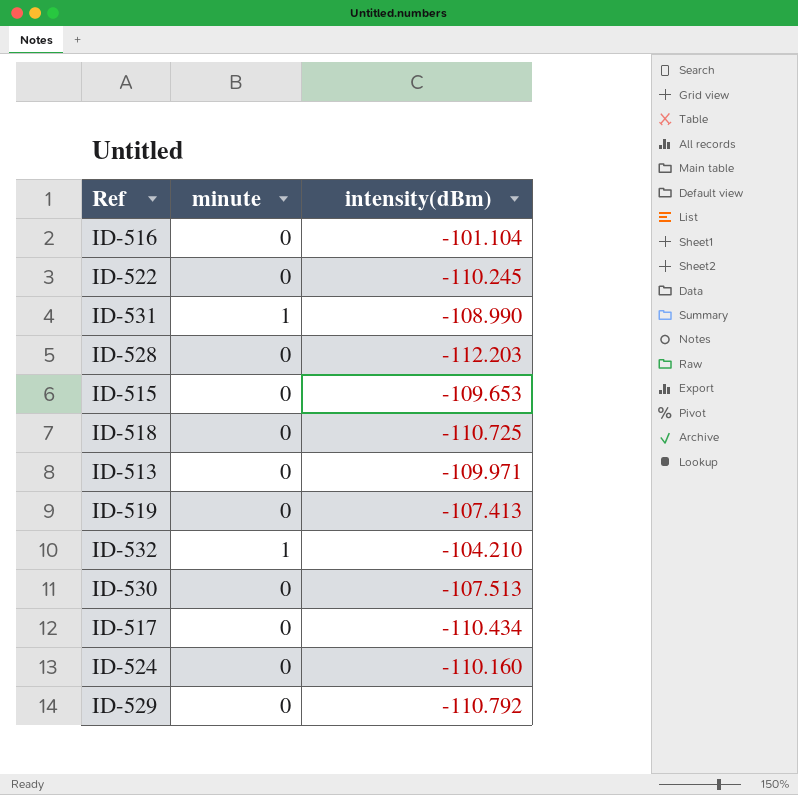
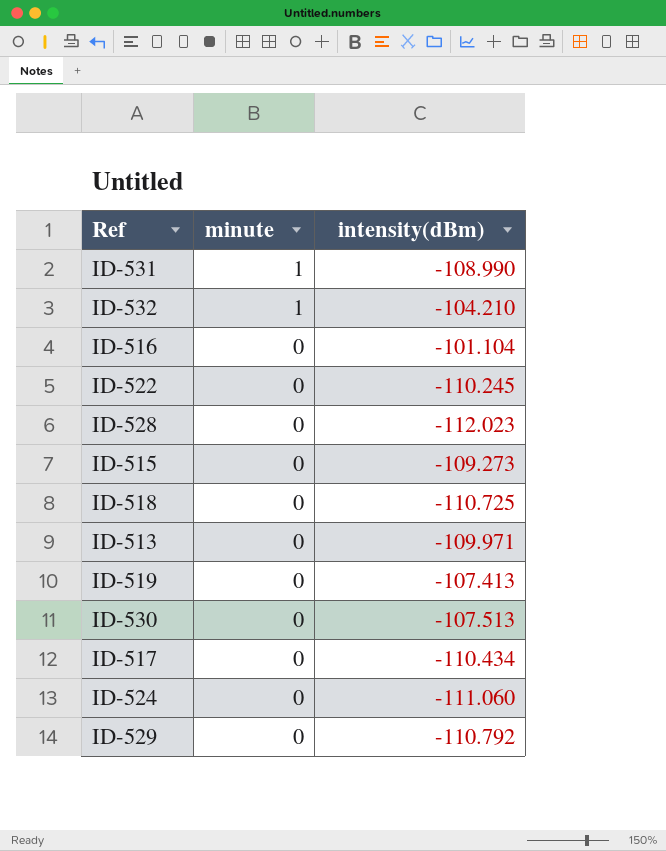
row order: none -> minute descending
ID-528 | intensity(dBm): -112.203 -> -112.023
ID-515 | intensity(dBm): -109.653 -> -109.273
ID-524 | intensity(dBm): -110.160 -> -111.060

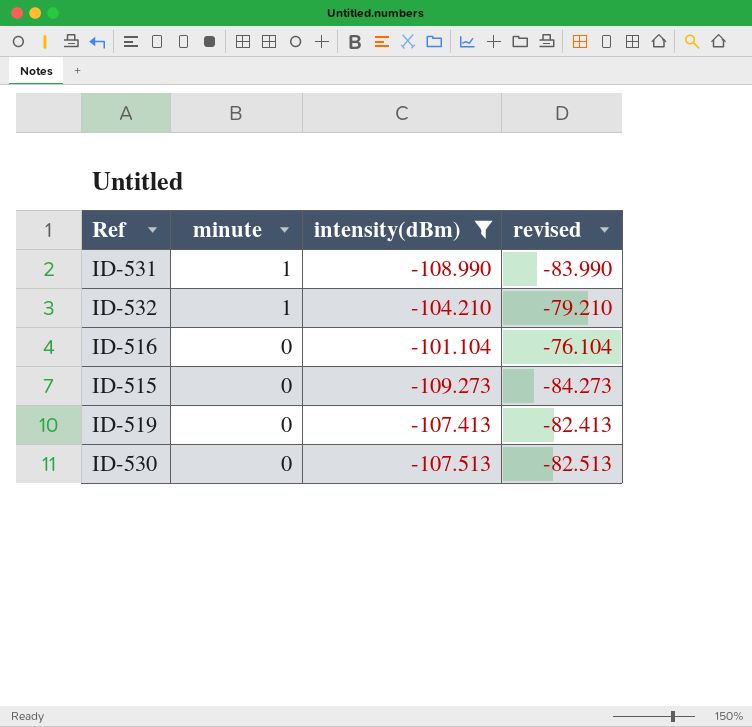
filter: none -> intensity(dBm) >= -109.273
column revised | formula: none -> [intensity(dBm)] + 25

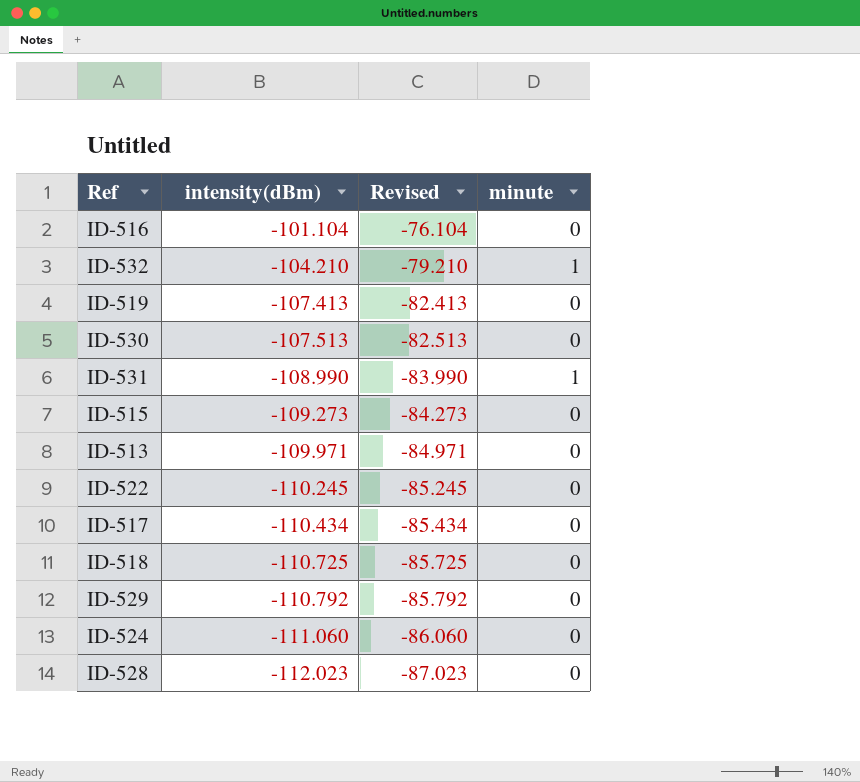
filter: intensity(dBm) >= -109.273 -> none
row order: minute descending -> intensity(dBm) descending
column name: revised -> Revised
column minute | position: 2 -> 4

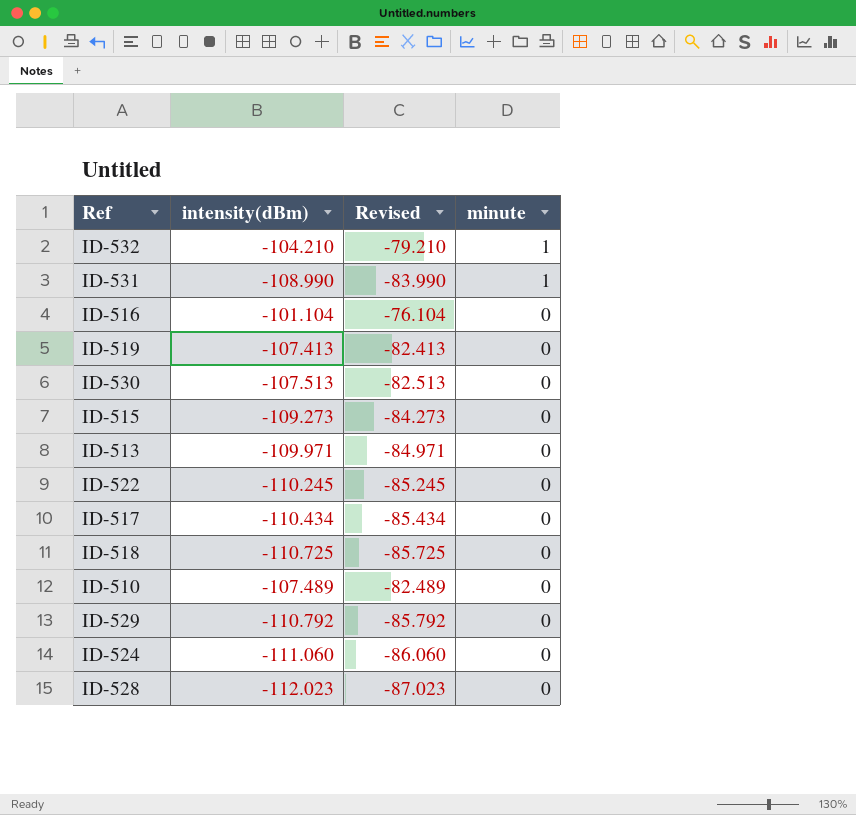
row order: intensity(dBm) descending -> minute descending
row ID-510: none -> -107.489 | -82.489 | 0

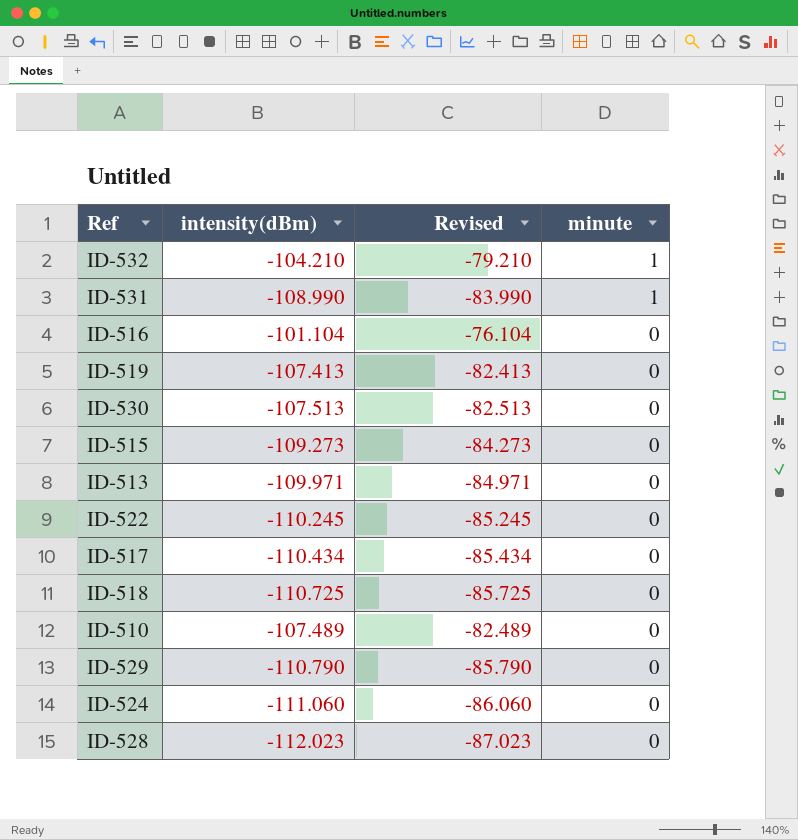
ID-529 | intensity(dBm): -110.792 -> -110.790
ID-529 | Revised: -85.792 -> -85.790

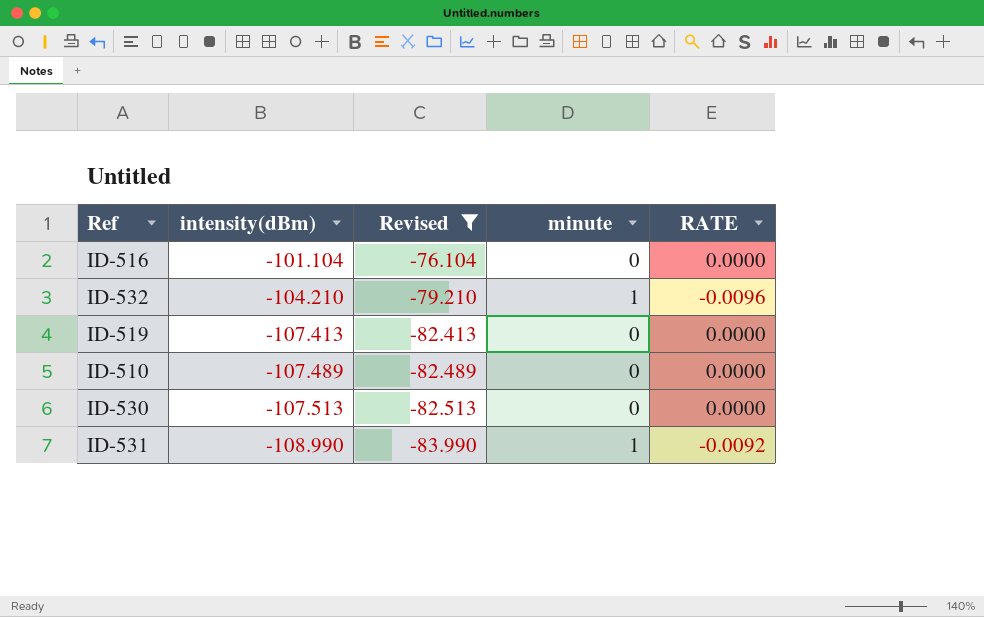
filter: none -> Revised >= -83.990
row order: minute descending -> intensity(dBm) descending
column RATE | formula: none -> [minute] / [intensity(dBm)]

